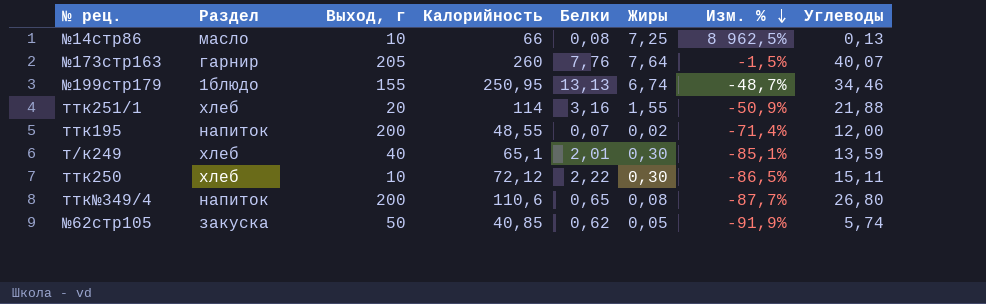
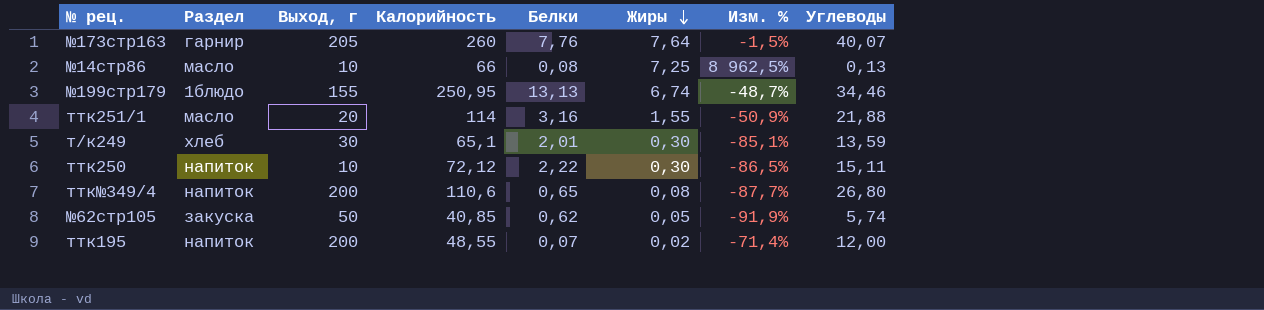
row order: Изм. % descending -> Жиры descending
ттк251/1 | Раздел: хлеб -> масло
т/к249 | Выход, г: 40 -> 30
ттк250 | Раздел: хлеб -> напиток

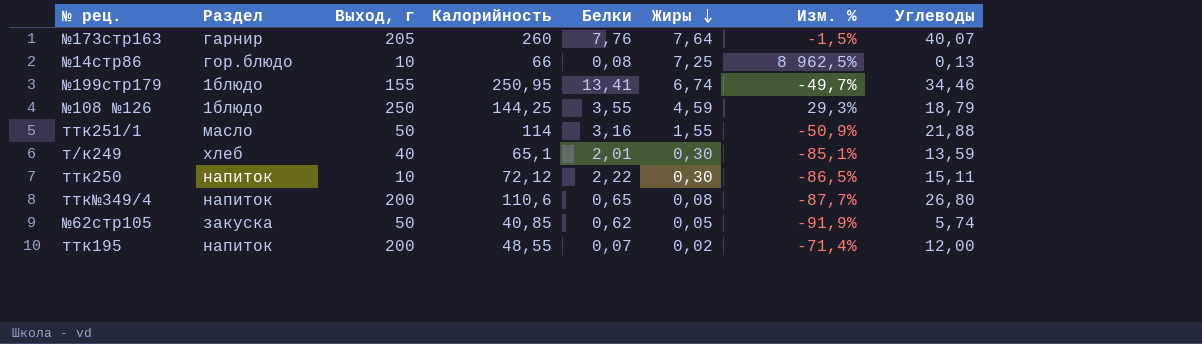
№14стр86 | Раздел: масло -> гор.блюдо
№199стр179 | Белки: 13,13 -> 13,41
№199стр179 | Изм. %: -48,7% -> -49,7%
row №108 №126: none -> 1блюдо | 250 | 144,25 | 3,55 | 4,59 | 29,3% | 18,79
ттк251/1 | Выход, г: 20 -> 50
т/к249 | Выход, г: 30 -> 40

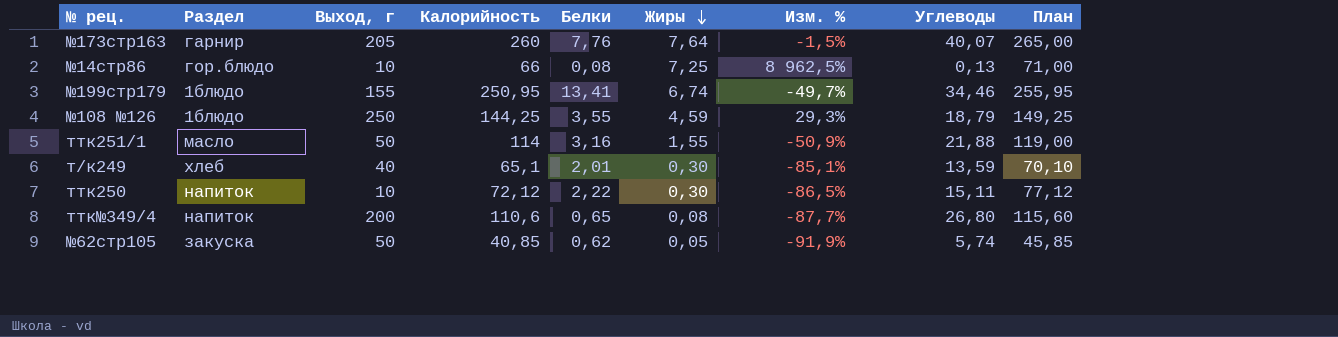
column План | formula: none -> [Калорийность] + 5
row ттк195: напиток | 200 | 48,55 | 0,07 | 0,02 | -71,4% | 12,00 -> none

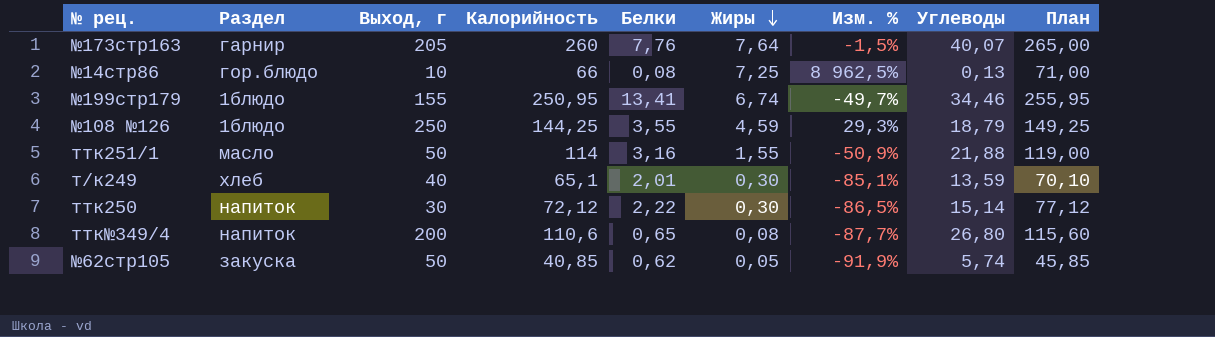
ттк250 | Выход, г: 10 -> 30
ттк250 | Углеводы: 15,11 -> 15,14

